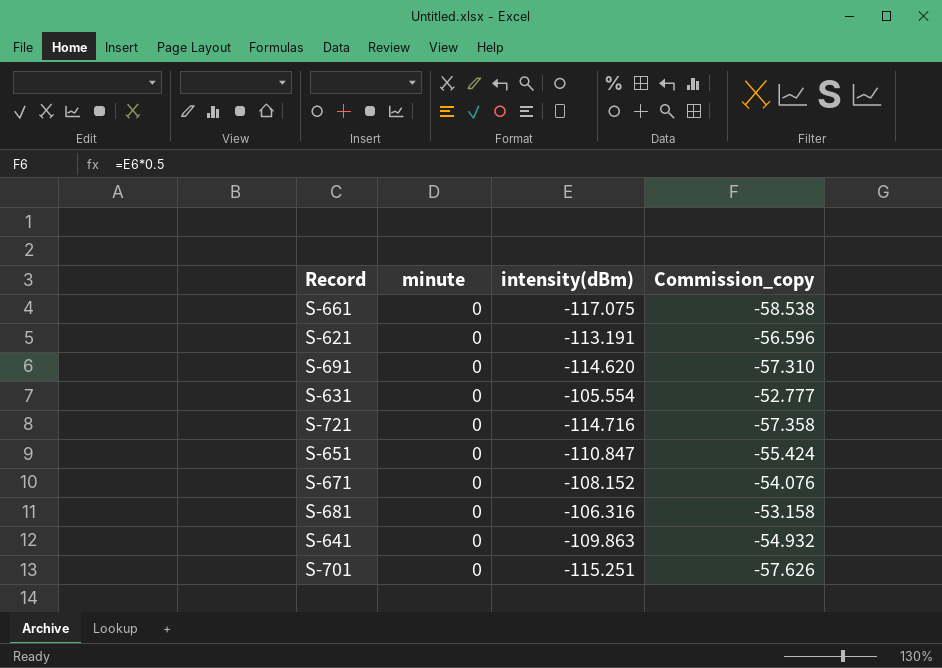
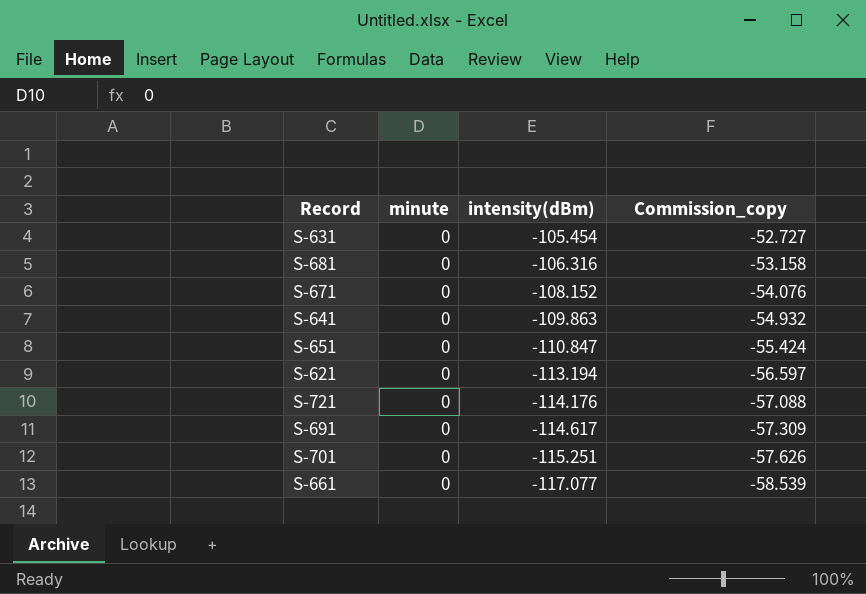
row order: none -> intensity(dBm) descending
S-631 | intensity(dBm): -105.554 -> -105.454
S-631 | Commission_copy: -52.777 -> -52.727
S-621 | intensity(dBm): -113.191 -> -113.194
S-621 | Commission_copy: -56.596 -> -56.597
S-721 | intensity(dBm): -114.716 -> -114.176
S-721 | Commission_copy: -57.358 -> -57.088
S-691 | intensity(dBm): -114.620 -> -114.617
S-691 | Commission_copy: -57.310 -> -57.309
S-661 | intensity(dBm): -117.075 -> -117.077
S-661 | Commission_copy: -58.538 -> -58.539

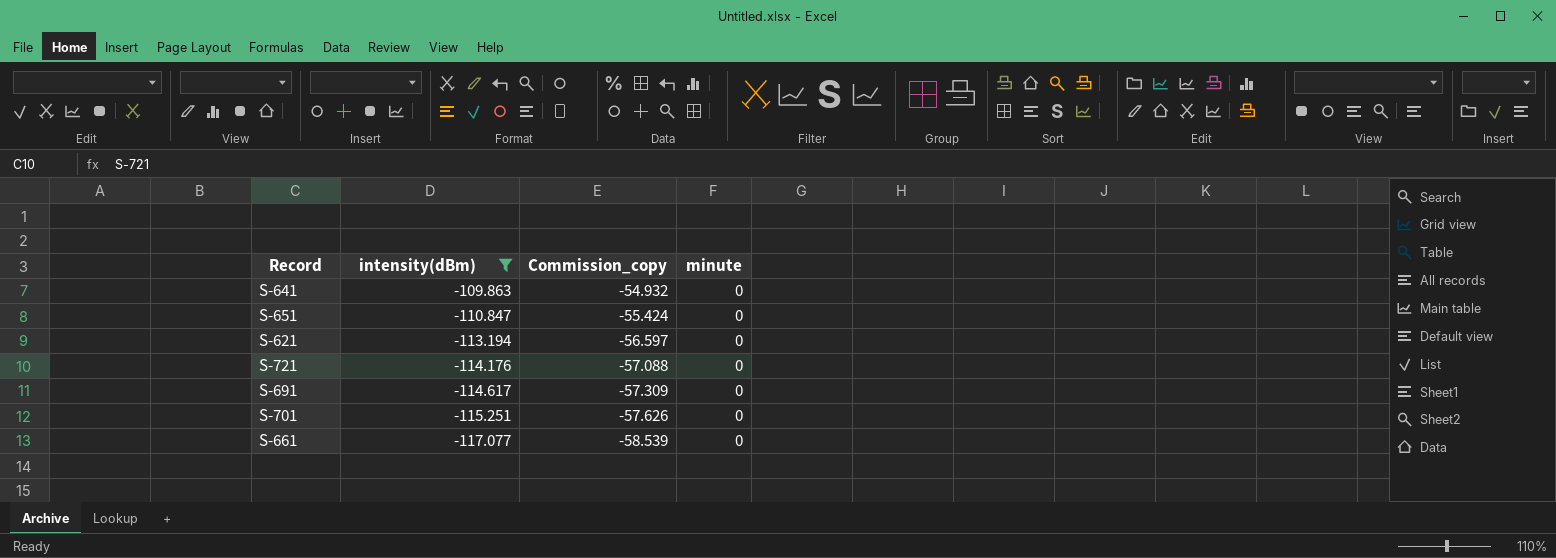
filter: none -> intensity(dBm) <= -109.863
column minute | position: 2 -> 4

